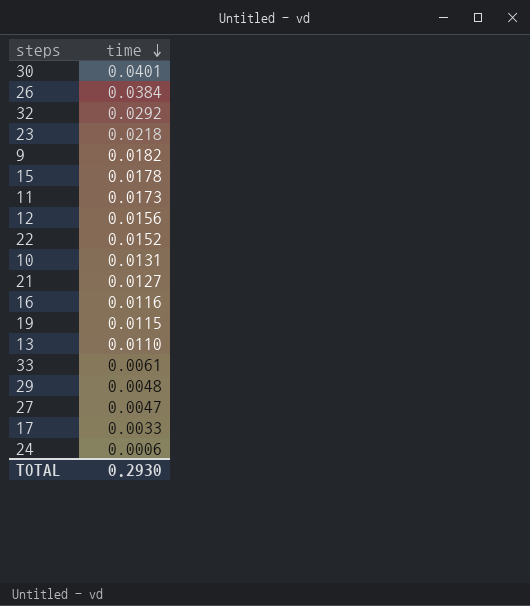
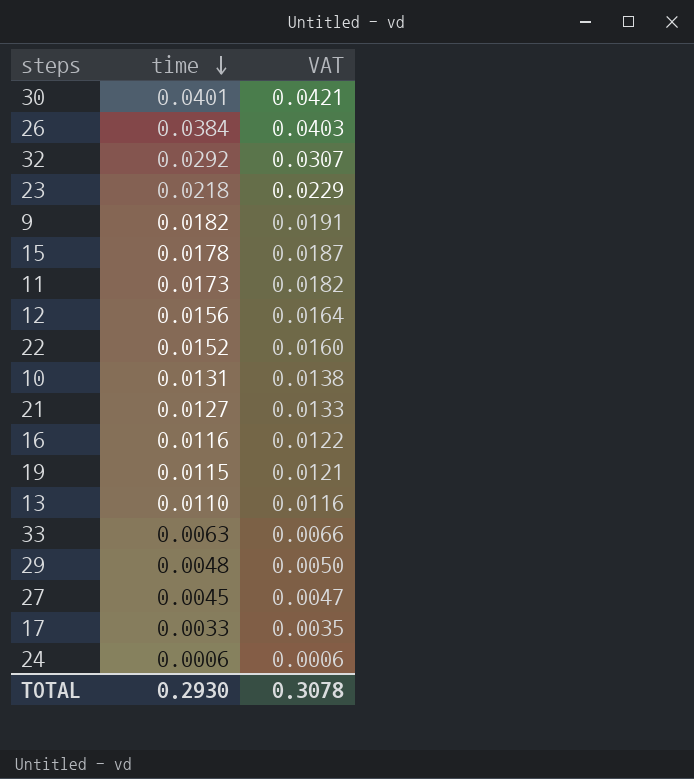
column VAT | formula: none -> [time] * 1.05
33 | time: 0.0061 -> 0.0063
27 | time: 0.0047 -> 0.0045

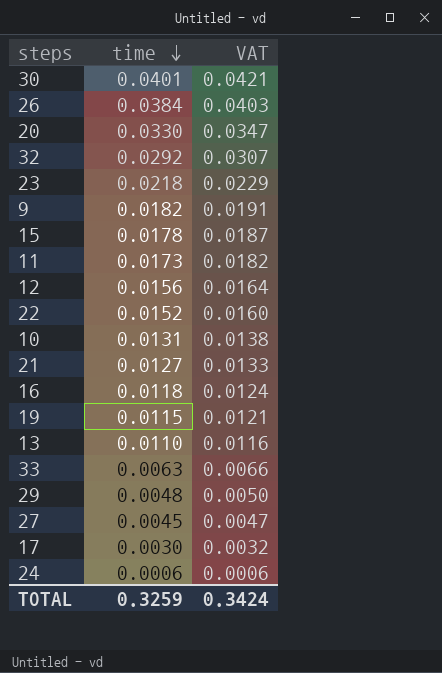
row 20: none -> 0.0330 | 0.0347
16 | time: 0.0116 -> 0.0118
16 | VAT: 0.0122 -> 0.0124
17 | time: 0.0033 -> 0.0030
17 | VAT: 0.0035 -> 0.0032
TOTAL | time: 0.2930 -> 0.3259
TOTAL | VAT: 0.3078 -> 0.3424

